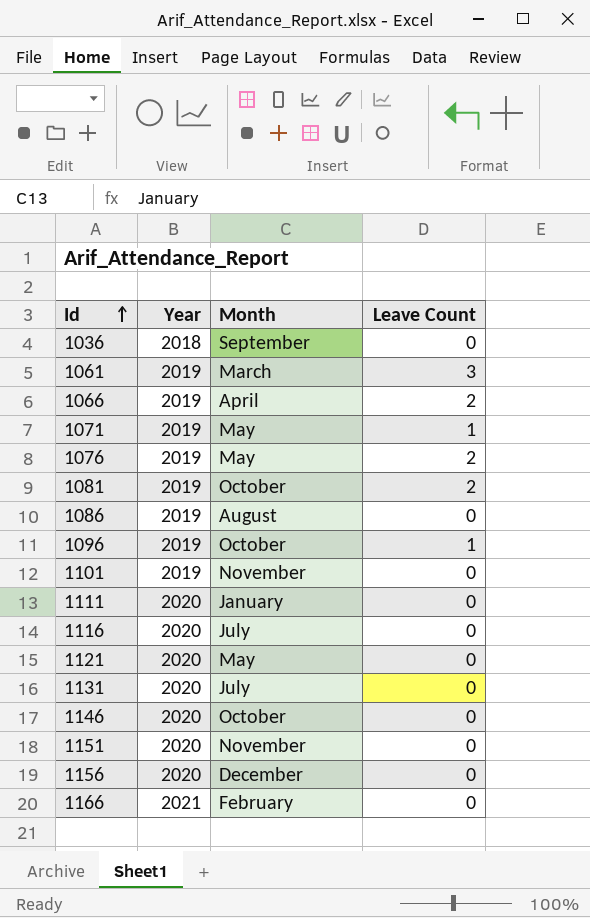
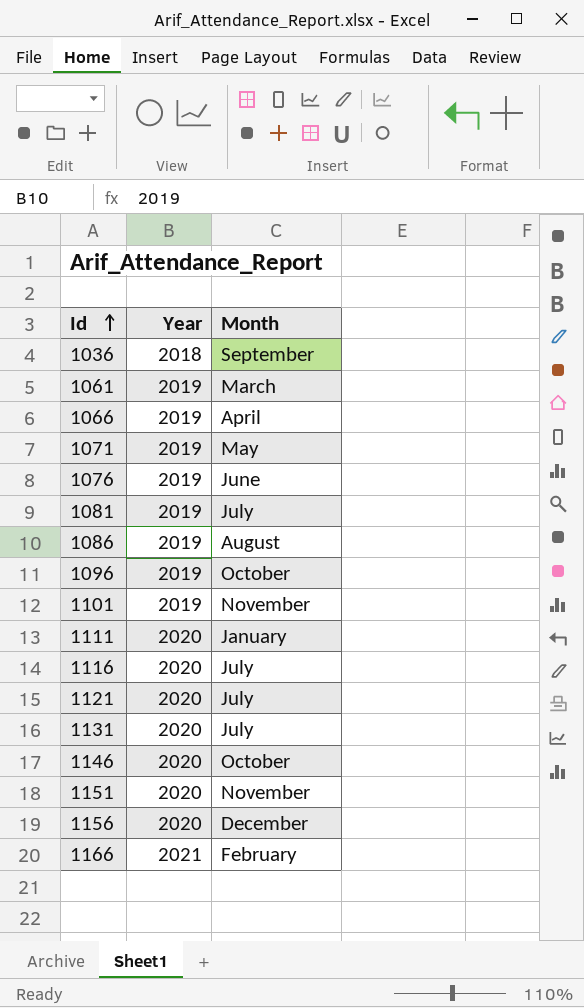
column Leave Count | position: 4 -> none
1076 | Month: May -> June
1081 | Month: October -> July
1121 | Month: May -> July

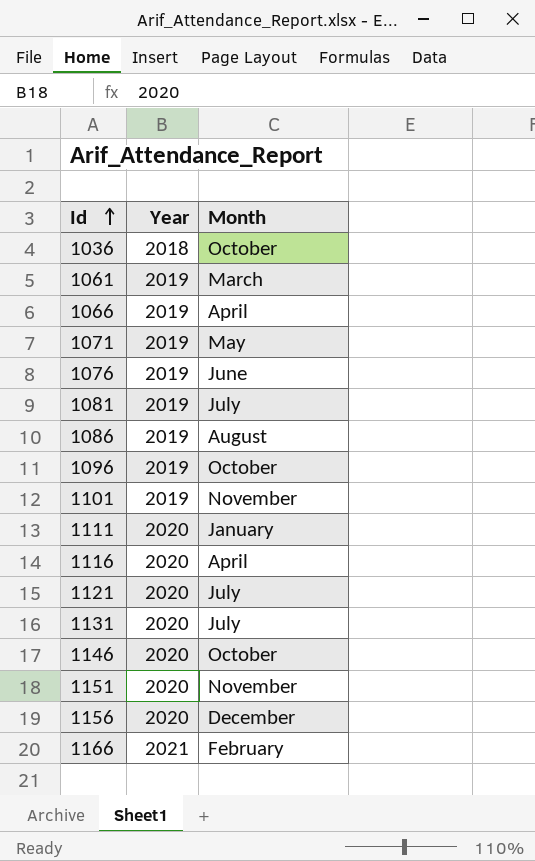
1036 | Month: September -> October
1116 | Month: July -> April

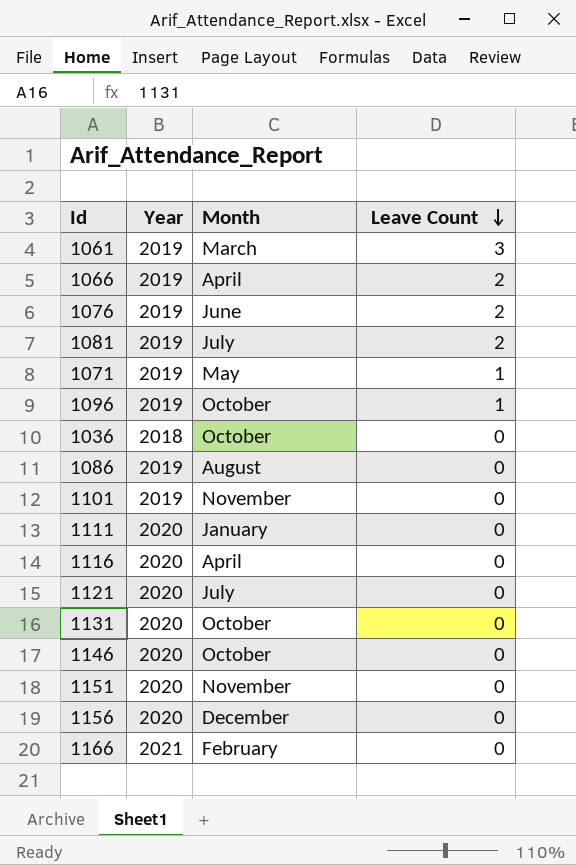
row order: Id ascending -> Leave Count descending
column Leave Count | position: none -> 4
1131 | Month: July -> October

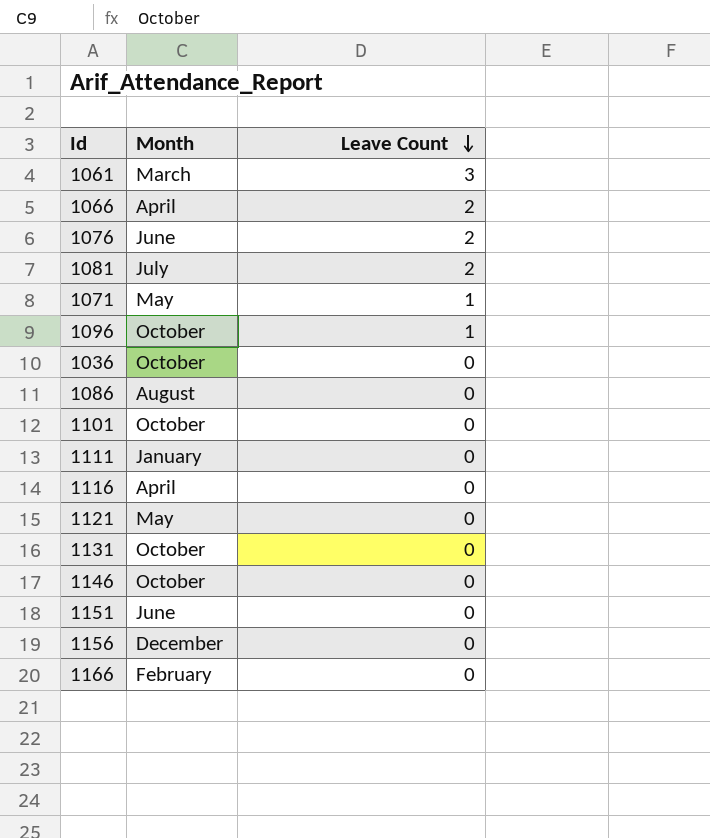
column Year | position: 2 -> none
1101 | Month: November -> October
1121 | Month: July -> May
1151 | Month: November -> June

